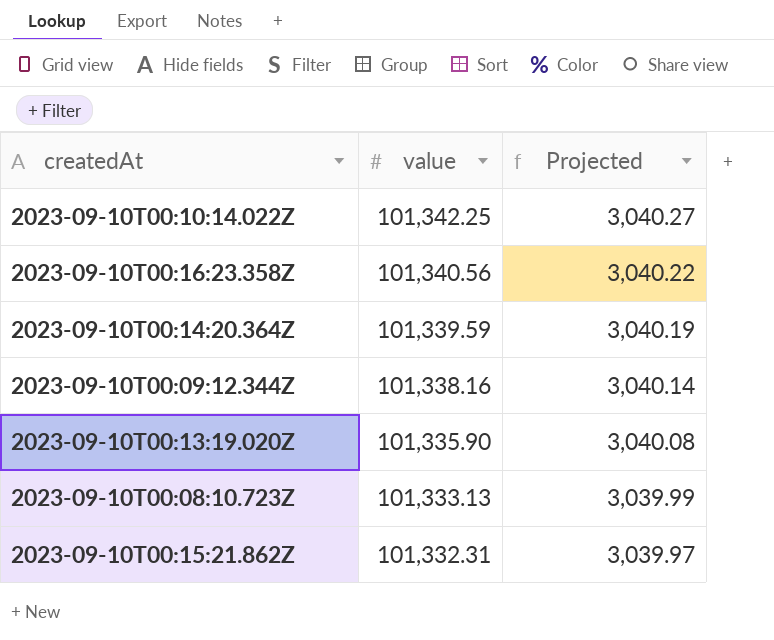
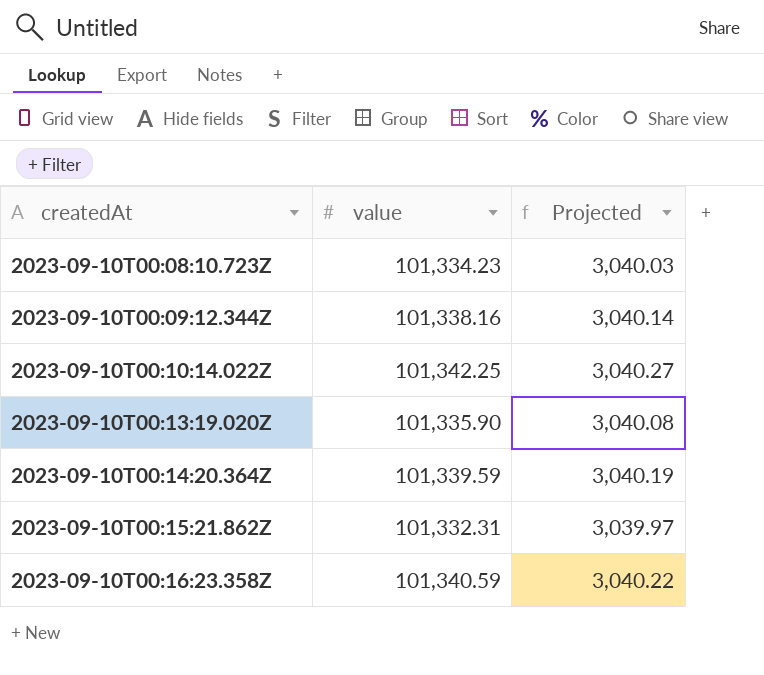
row order: value descending -> createdAt ascending
2023-09-10T00:08:10.723Z | value: 101,333.13 -> 101,334.23
2023-09-10T00:08:10.723Z | Projected: 3,039.99 -> 3,040.03
2023-09-10T00:16:23.358Z | value: 101,340.56 -> 101,340.59

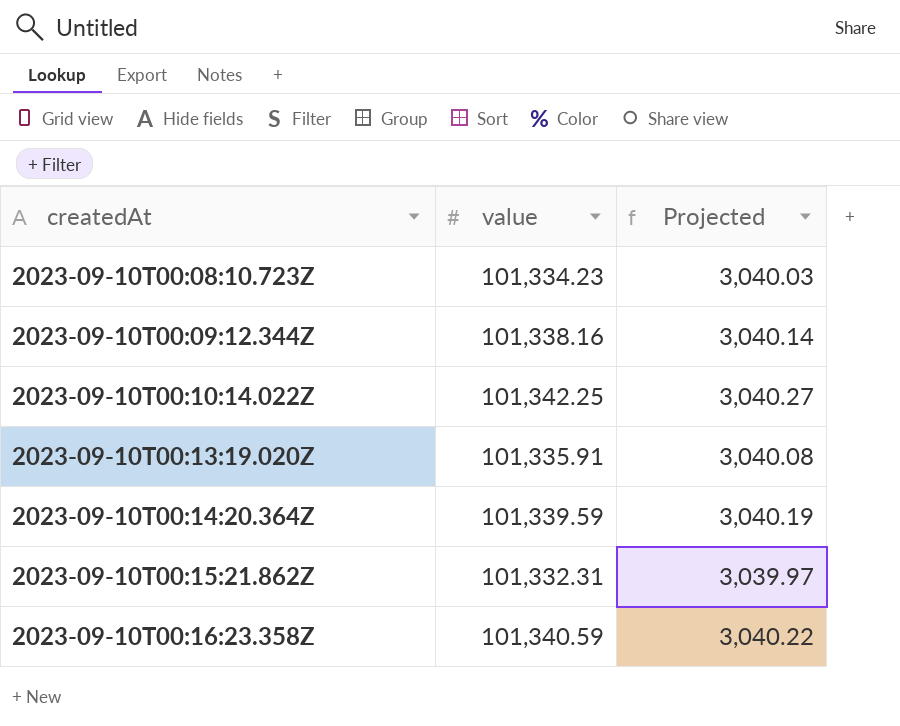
2023-09-10T00:13:19.020Z | value: 101,335.90 -> 101,335.91

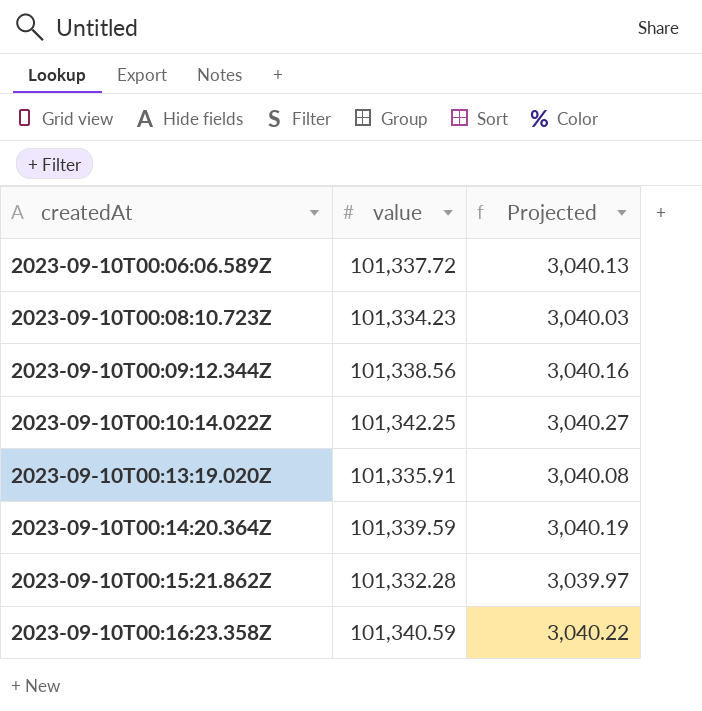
row 2023-09-10T00:06:06.589Z: none -> 101,337.72 | 3,040.13
2023-09-10T00:09:12.344Z | value: 101,338.16 -> 101,338.56
2023-09-10T00:09:12.344Z | Projected: 3,040.14 -> 3,040.16
2023-09-10T00:15:21.862Z | value: 101,332.31 -> 101,332.28

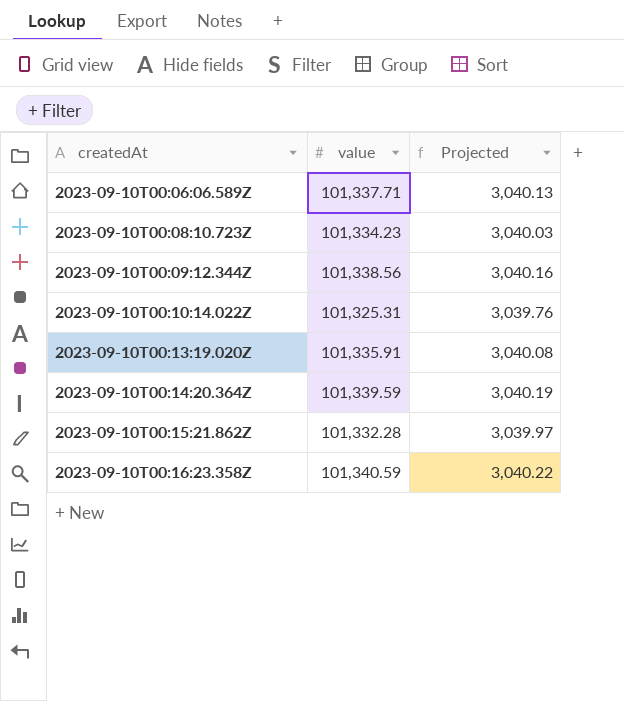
2023-09-10T00:06:06.589Z | value: 101,337.72 -> 101,337.71
2023-09-10T00:10:14.022Z | value: 101,342.25 -> 101,325.31
2023-09-10T00:10:14.022Z | Projected: 3,040.27 -> 3,039.76

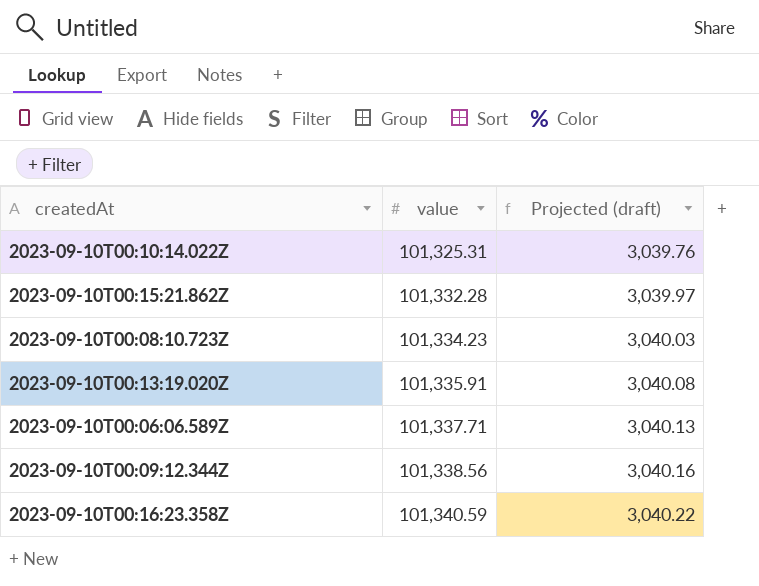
row order: createdAt ascending -> value ascending
column name: Projected -> Projected (draft)
row 2023-09-10T00:14:20.364Z: 101,339.59 | 3,040.19 -> none

